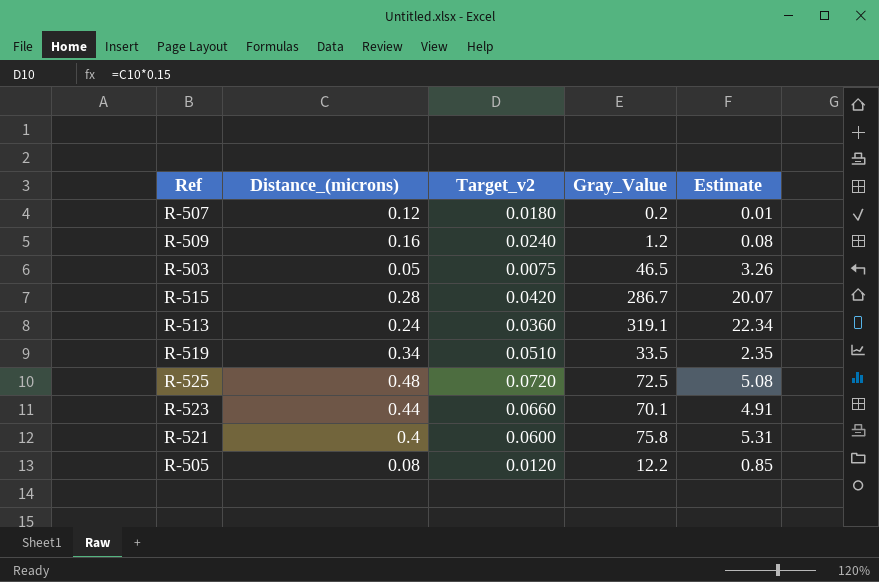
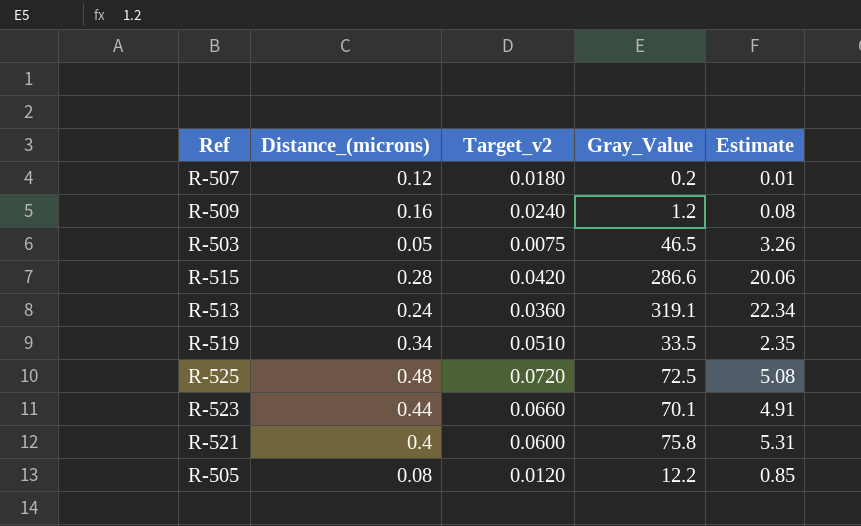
R-515 | Gray_Value: 286.7 -> 286.6
R-515 | Estimate: 20.07 -> 20.06

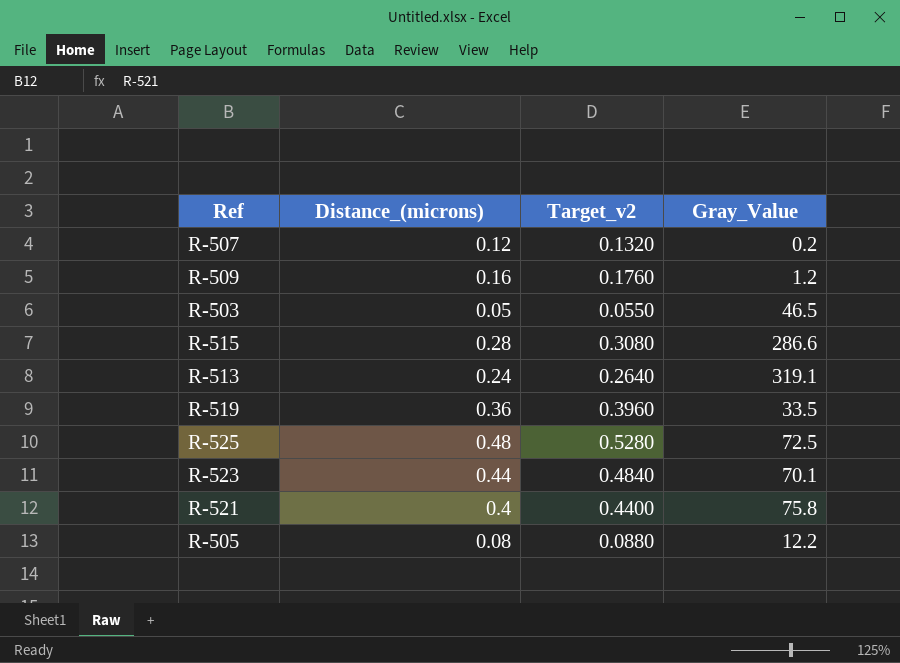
column Estimate | formula: [Gray_Value] * 0.07 -> none
column Target_v2 | formula: [Distance_(microns)] * 0.15 -> [Distance_(microns)] * 1.1
R-519 | Distance_(microns): 0.34 -> 0.36

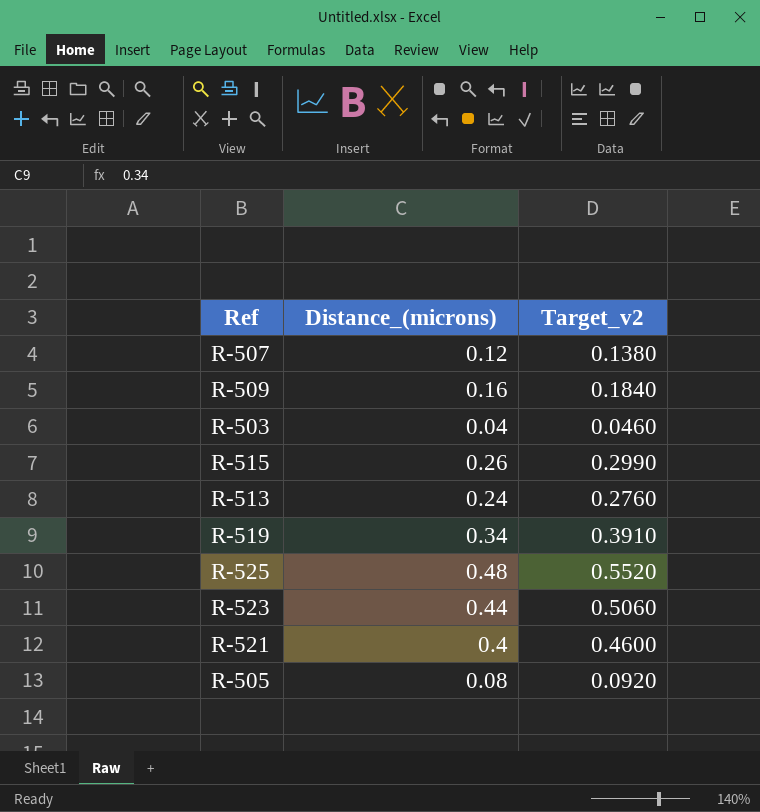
column Gray_Value | position: 4 -> none
column Target_v2 | formula: [Distance_(microns)] * 1.1 -> [Distance_(microns)] * 1.15
R-503 | Distance_(microns): 0.05 -> 0.04
R-515 | Distance_(microns): 0.28 -> 0.26
R-519 | Distance_(microns): 0.36 -> 0.34

